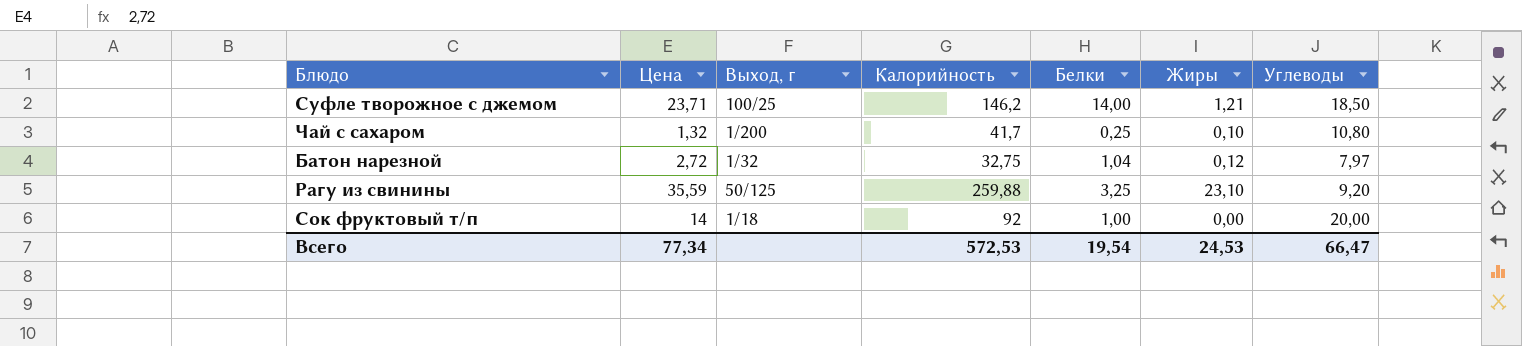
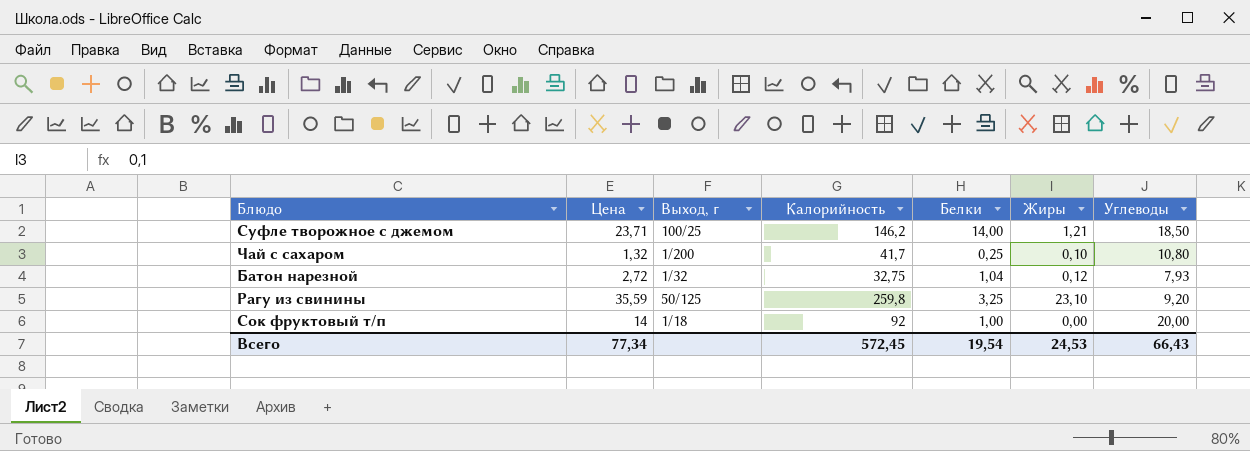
Батон нарезной | Углеводы: 7,97 -> 7,93
Рагу из свинины | Калорийность: 259,88 -> 259,8
Всего | Калорийность: 572,53 -> 572,45
Всего | Углеводы: 66,47 -> 66,43

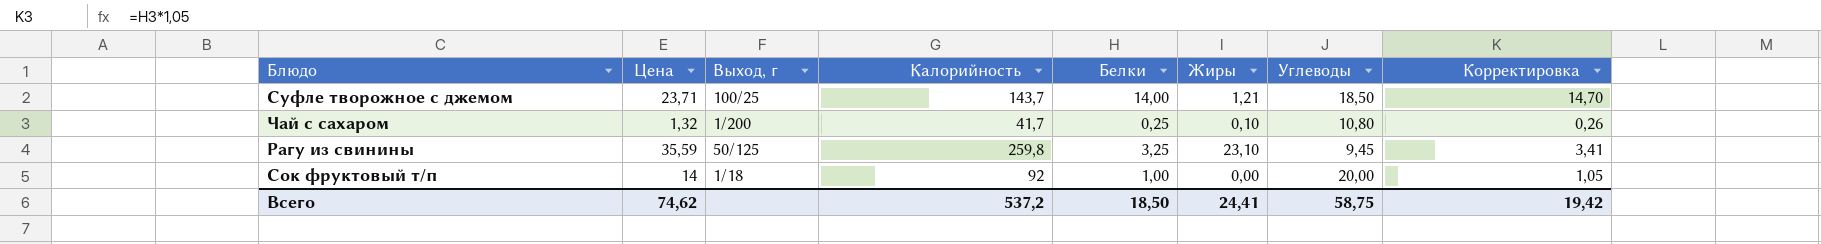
column Корректировка | formula: none -> [Белки] * 1,05
row Батон нарезной: 2,72 | 1/32 | 32,75 | 1,04 | 0,12 | 7,93 -> none
Суфле творожное с джемом | Калорийность: 146,2 -> 143,7
Рагу из свинины | Углеводы: 9,20 -> 9,45
Всего | Цена: 77,34 -> 74,62
Всего | Калорийность: 572,45 -> 537,2
Всего | Белки: 19,54 -> 18,50
Всего | Жиры: 24,53 -> 24,41
Всего | Углеводы: 66,43 -> 58,75

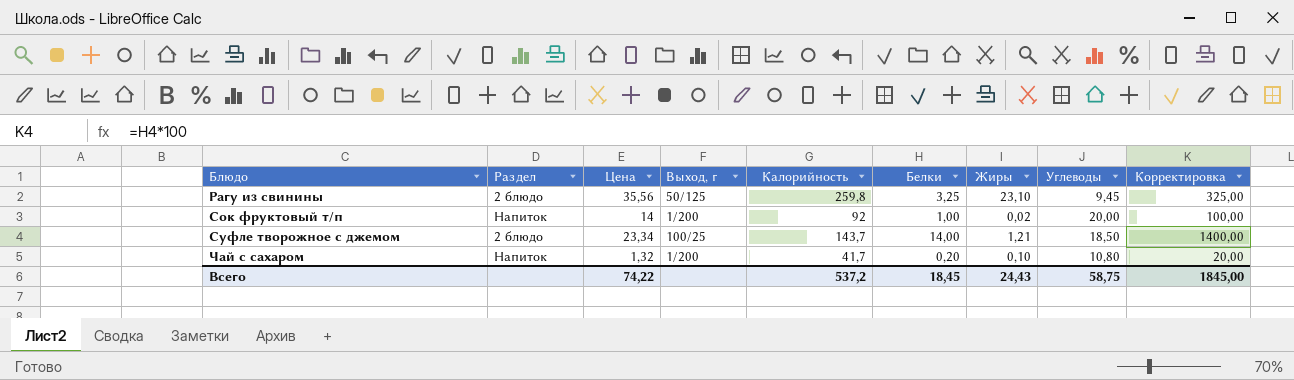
row order: none -> Блюдо ascending
column Раздел | position: none -> 2
column Корректировка | formula: [Белки] * 1,05 -> [Белки] * 100
Рагу из свинины | Цена: 35,59 -> 35,56
Сок фруктовый т/п | Выход, г: 1/18 -> 1/200
Сок фруктовый т/п | Жиры: 0,00 -> 0,02
Суфле творожное с джемом | Цена: 23,71 -> 23,34
Чай с сахаром | Белки: 0,25 -> 0,20
Всего | Цена: 74,62 -> 74,22
Всего | Белки: 18,50 -> 18,45
Всего | Жиры: 24,41 -> 24,43
Всего | Корректировка: 19,42 -> 1845,00

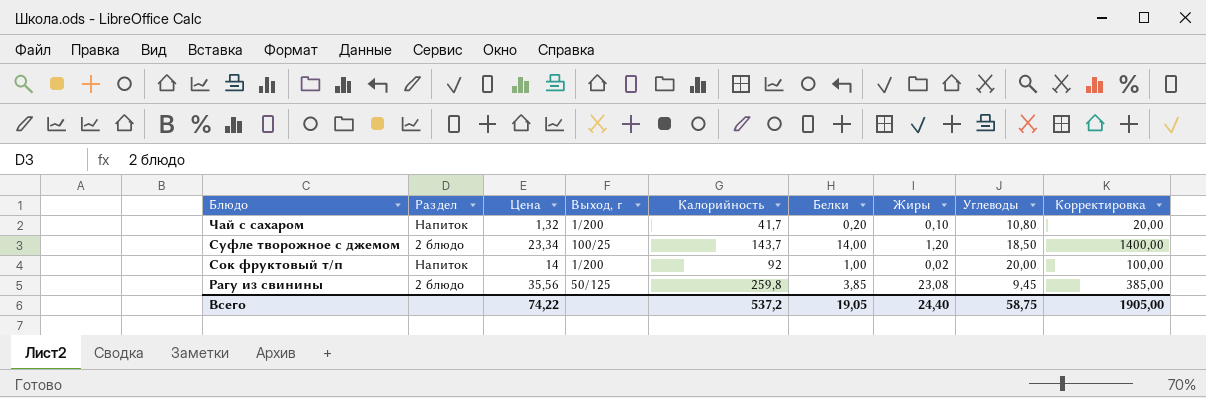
row order: Блюдо ascending -> Блюдо descending
Суфле творожное с джемом | Жиры: 1,21 -> 1,20
Рагу из свинины | Белки: 3,25 -> 3,85
Рагу из свинины | Жиры: 23,10 -> 23,08
Рагу из свинины | Корректировка: 325,00 -> 385,00
Всего | Белки: 18,45 -> 19,05
Всего | Жиры: 24,43 -> 24,40
Всего | Корректировка: 1845,00 -> 1905,00

